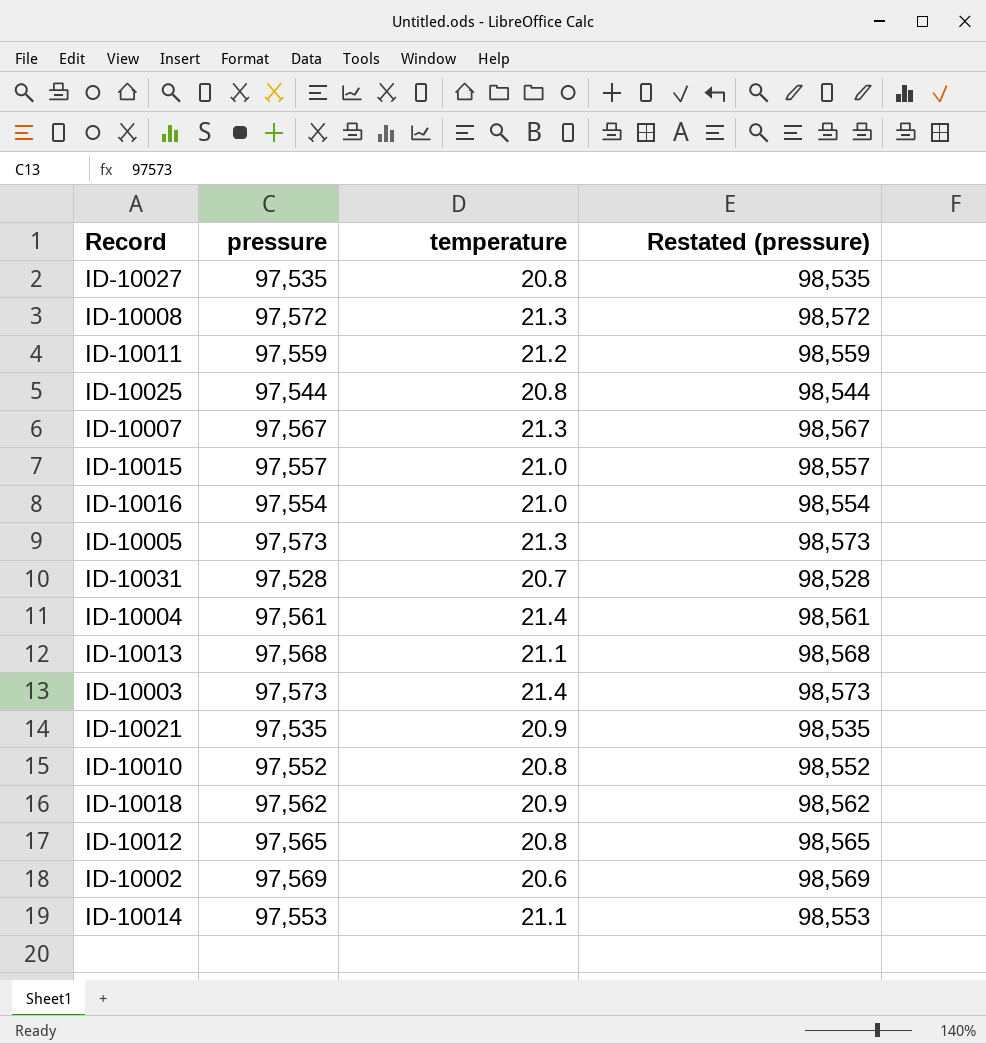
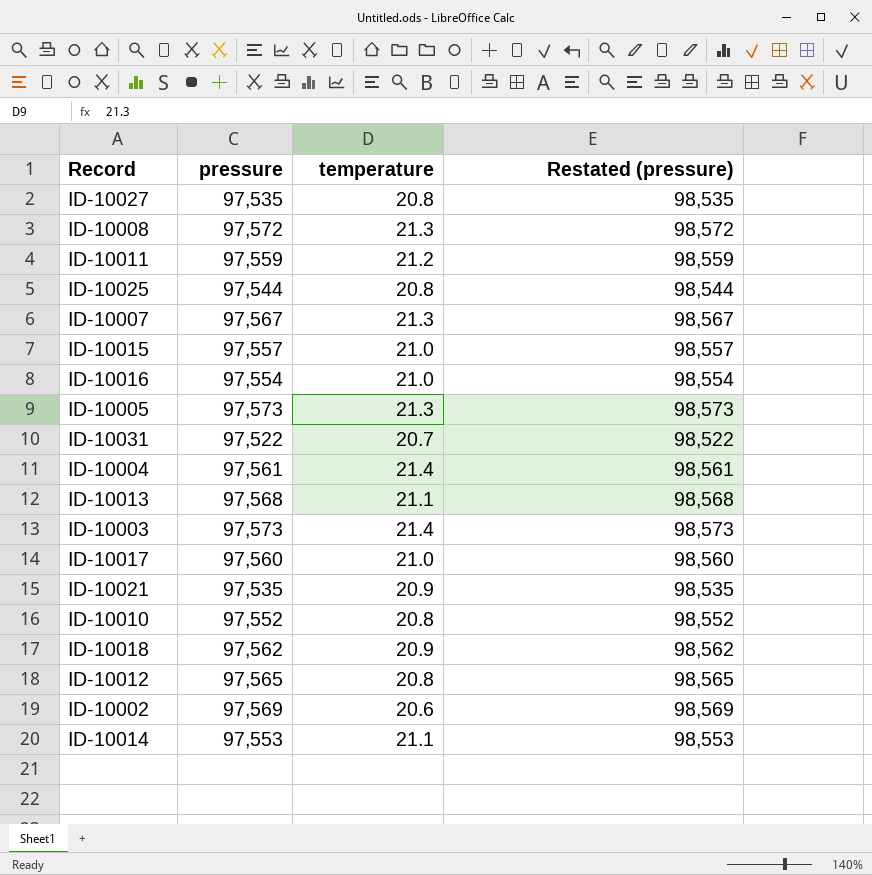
ID-10031 | pressure: 97,528 -> 97,522
ID-10031 | Restated (pressure): 98,528 -> 98,522
row ID-10017: none -> 97,560 | 21.0 | 98,560

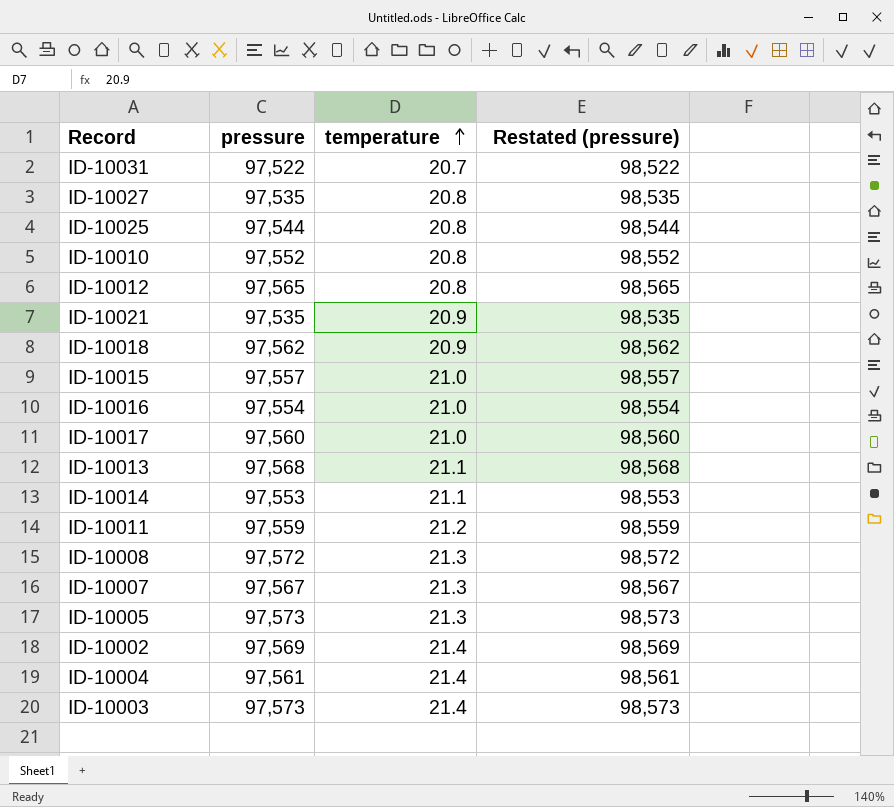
row order: none -> temperature ascending
ID-10002 | temperature: 20.6 -> 21.4

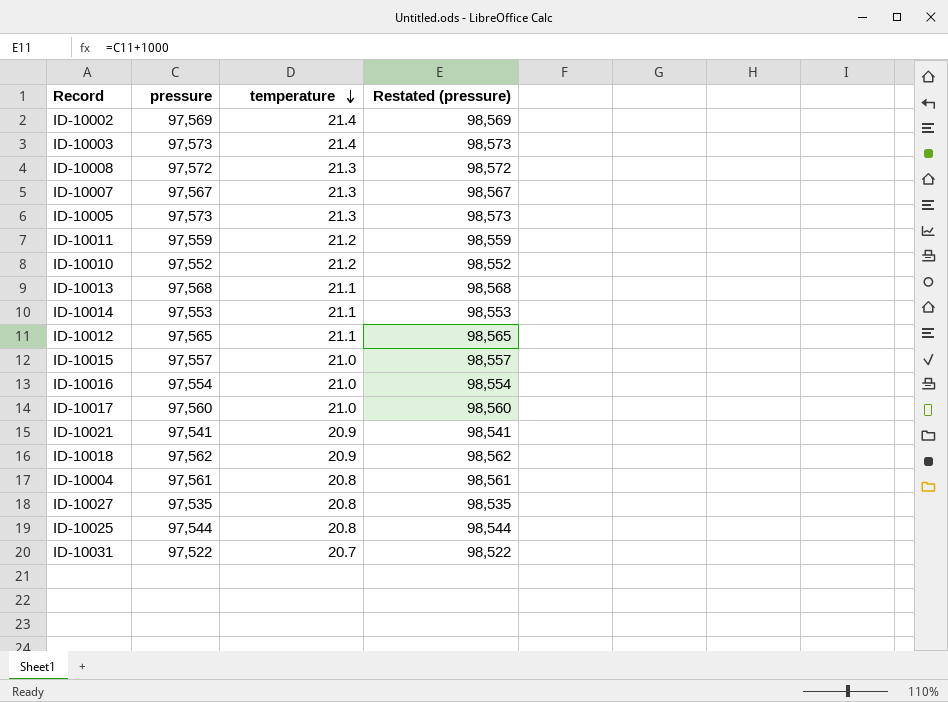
row order: temperature ascending -> temperature descending
ID-10010 | temperature: 20.8 -> 21.2
ID-10012 | temperature: 20.8 -> 21.1
ID-10021 | pressure: 97,535 -> 97,541
ID-10021 | Restated (pressure): 98,535 -> 98,541
ID-10004 | temperature: 21.4 -> 20.8

